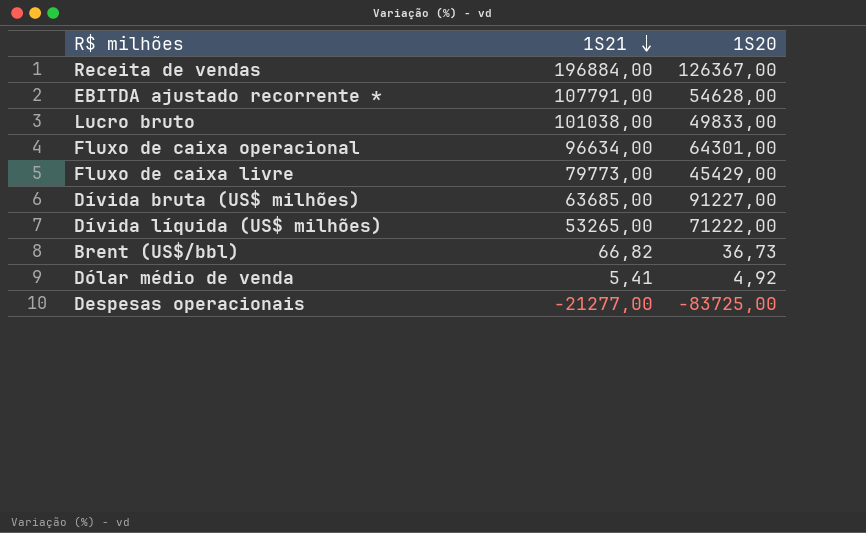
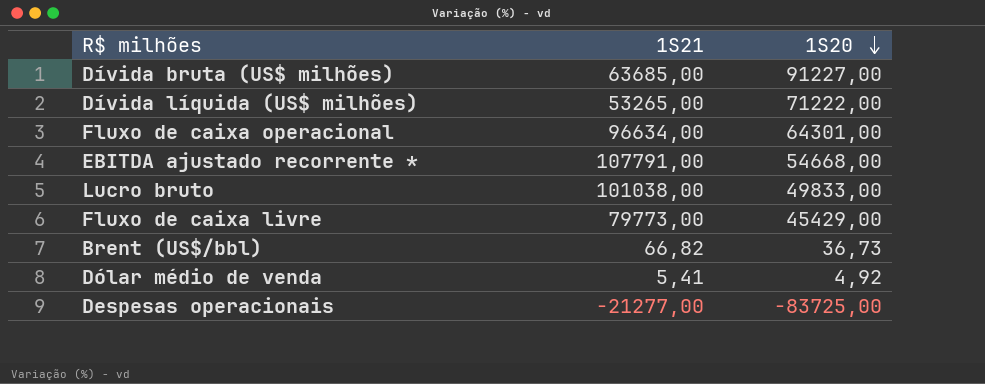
row order: 1S21 descending -> 1S20 descending
row Receita de vendas: 196884,00 | 126367,00 -> none
EBITDA ajustado recorrente * | 1S20: 54628,00 -> 54668,00

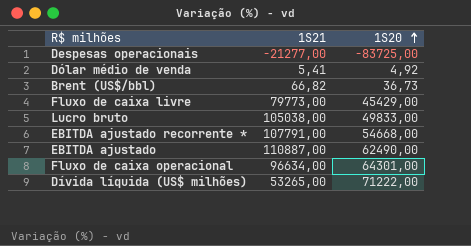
row order: 1S20 descending -> 1S20 ascending
row Dívida bruta (US$ milhões): 63685,00 | 91227,00 -> none
Lucro bruto | 1S21: 101038,00 -> 105038,00
row EBITDA ajustado: none -> 110887,00 | 62490,00

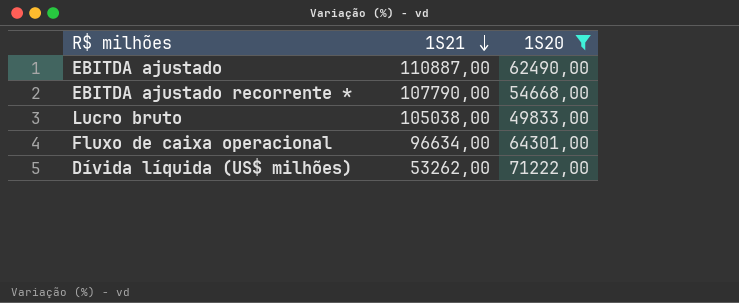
filter: none -> 1S20 >= 49833,00
row order: 1S20 ascending -> 1S21 descending
EBITDA ajustado recorrente * | 1S21: 107791,00 -> 107790,00
Dívida líquida (US$ milhões) | 1S21: 53265,00 -> 53262,00

